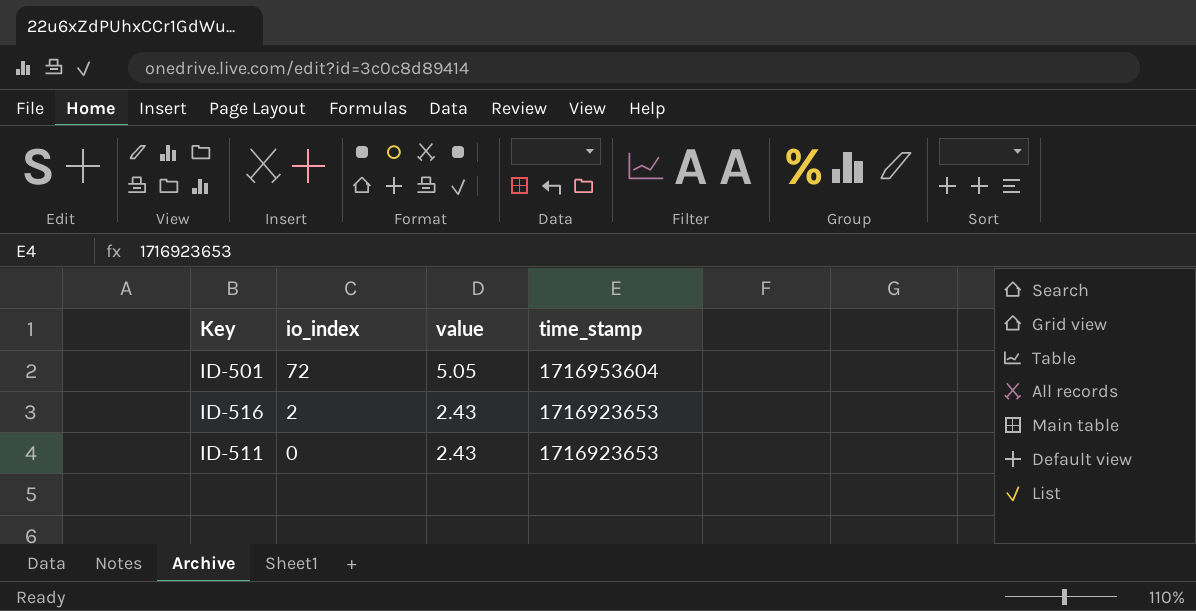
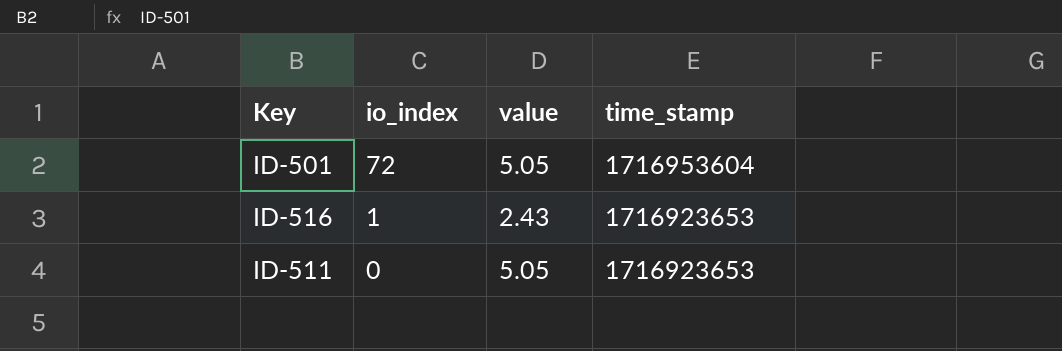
ID-516 | io_index: 2 -> 1
ID-511 | value: 2.43 -> 5.05

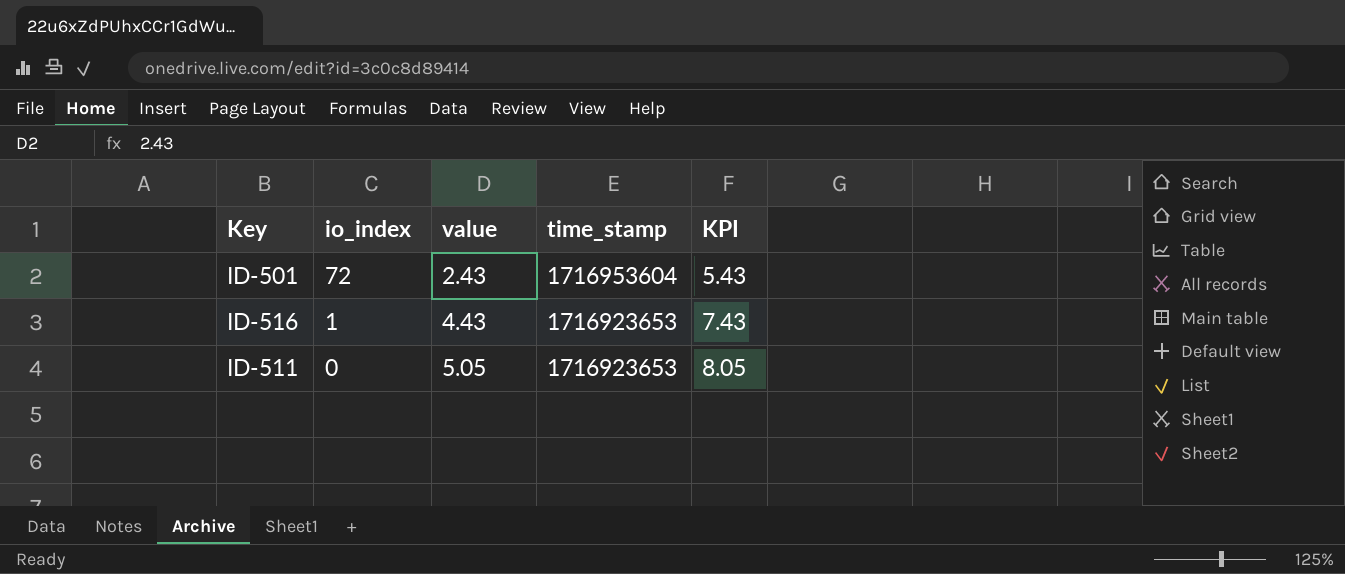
column KPI | formula: none -> [value] + 3
ID-501 | value: 5.05 -> 2.43
ID-516 | value: 2.43 -> 4.43

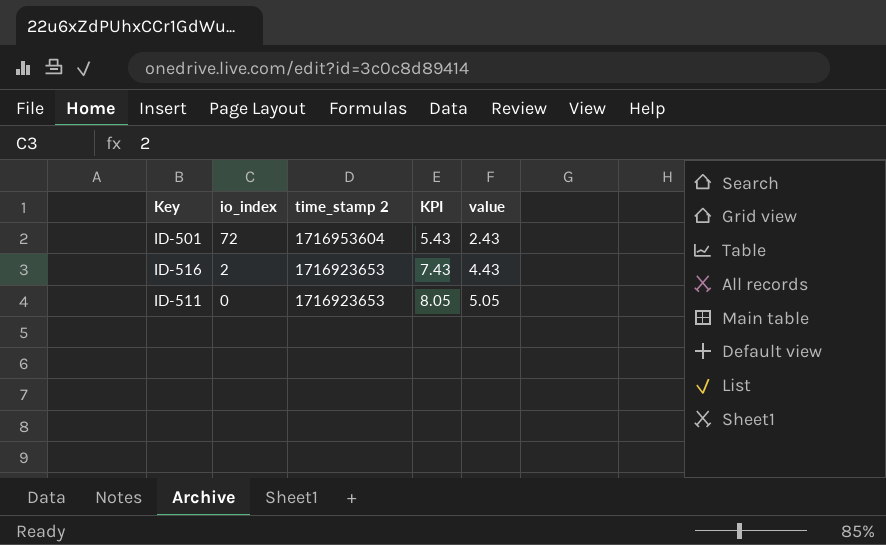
column name: time_stamp -> time_stamp 2
column value | position: 3 -> 5
ID-516 | io_index: 1 -> 2

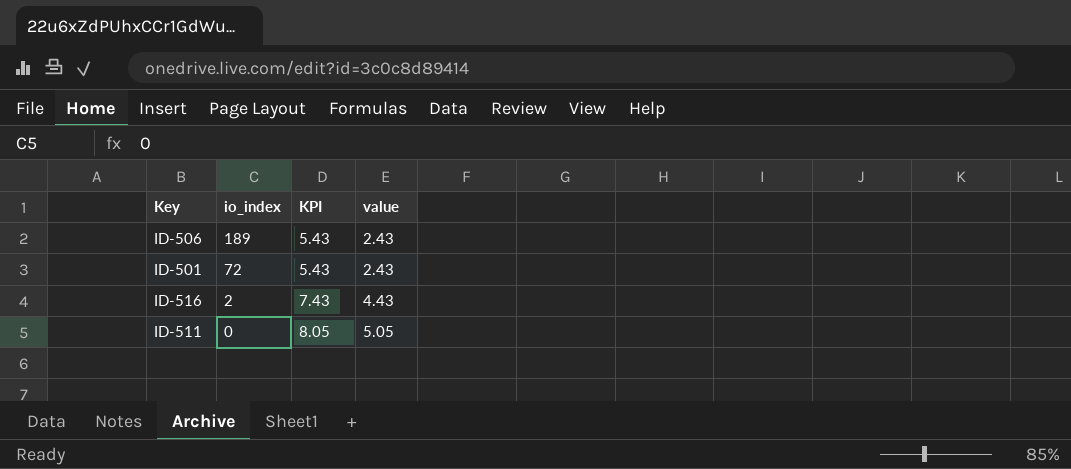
column time_stamp 2 | position: 3 -> none
row ID-506: none -> 189 | 5.43 | 2.43

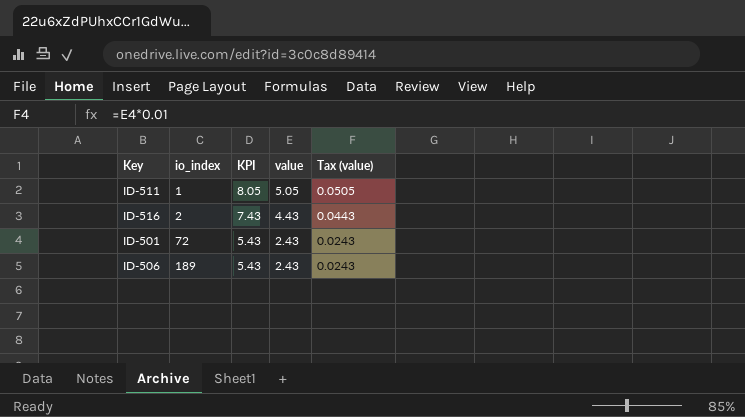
row order: io_index descending -> io_index ascending
column Tax (value) | formula: none -> [value] * 0.01
ID-511 | io_index: 0 -> 1

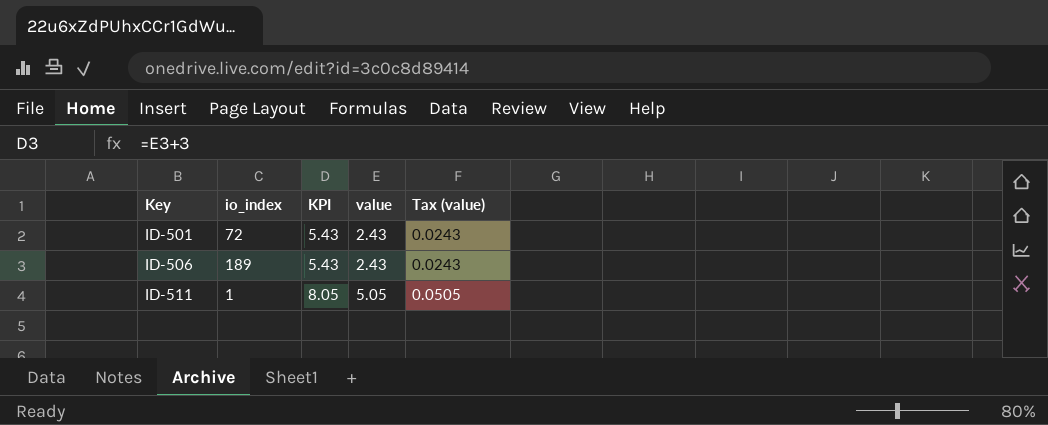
row order: io_index ascending -> Key ascending
row ID-516: 2 | 7.43 | 4.43 | 0.0443 -> none

